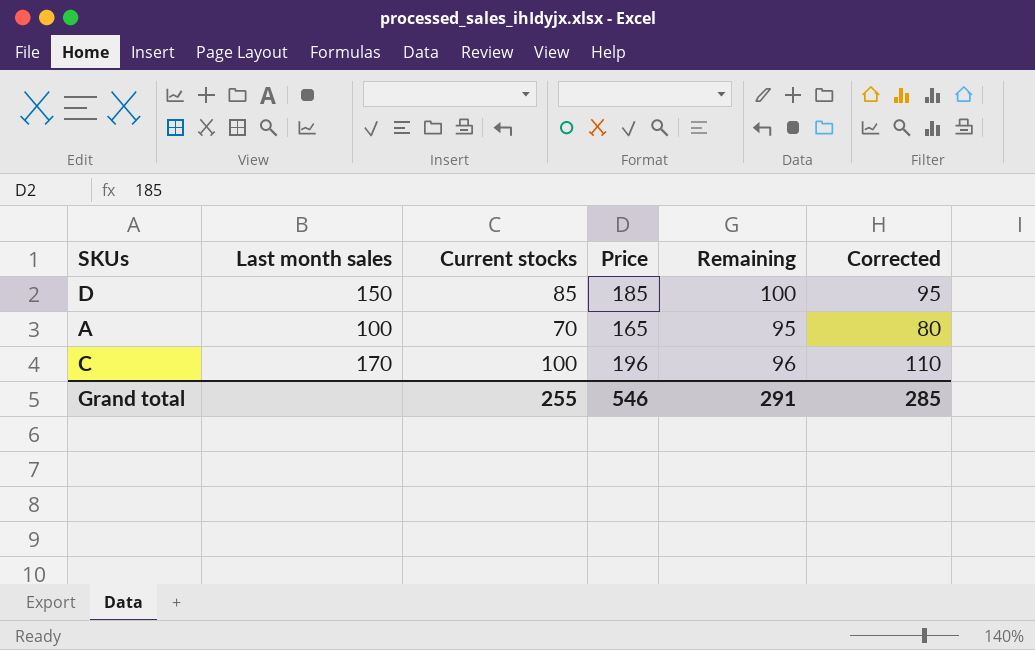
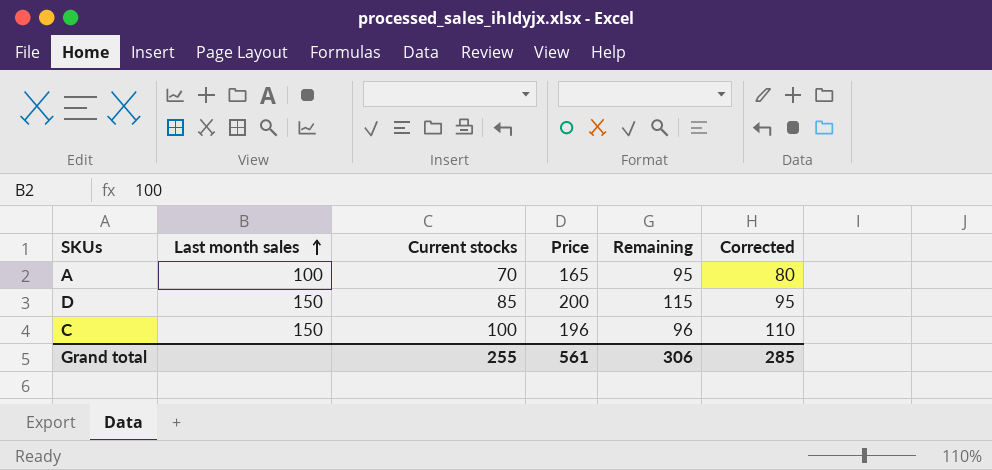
row order: none -> Last month sales ascending
D | Price: 185 -> 200
D | Remaining: 100 -> 115
C | Last month sales: 170 -> 150
Grand total | Price: 546 -> 561
Grand total | Remaining: 291 -> 306

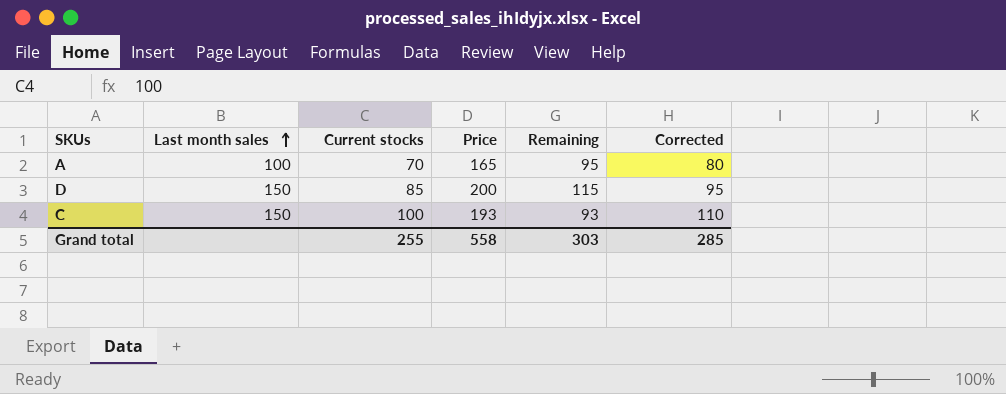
C | Price: 196 -> 193
C | Remaining: 96 -> 93
Grand total | Price: 561 -> 558
Grand total | Remaining: 306 -> 303

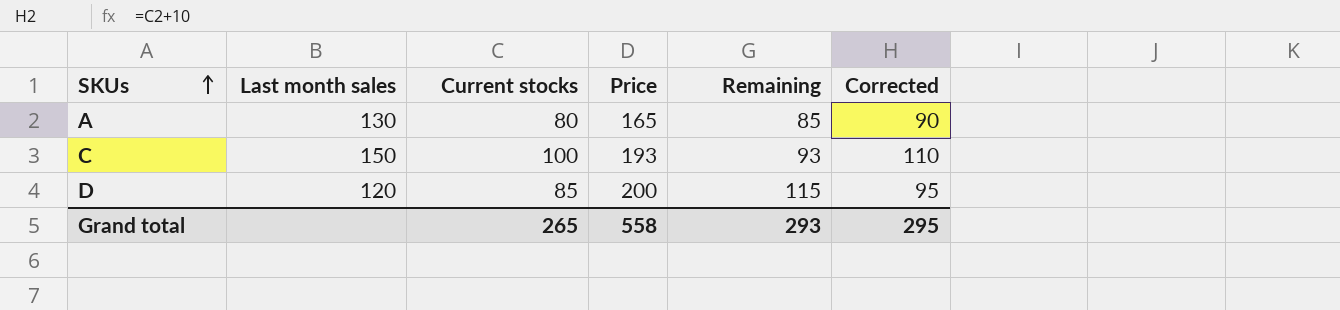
row order: Last month sales ascending -> SKUs ascending
A | Last month sales: 100 -> 130
A | Current stocks: 70 -> 80
A | Remaining: 95 -> 85
A | Corrected: 80 -> 90
D | Last month sales: 150 -> 120
Grand total | Current stocks: 255 -> 265
Grand total | Remaining: 303 -> 293
Grand total | Corrected: 285 -> 295

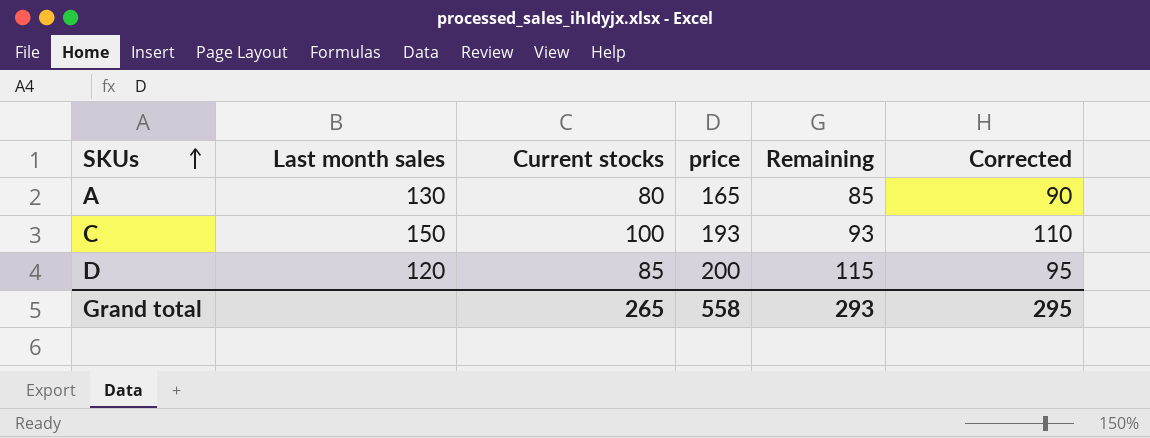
column name: Price -> price

